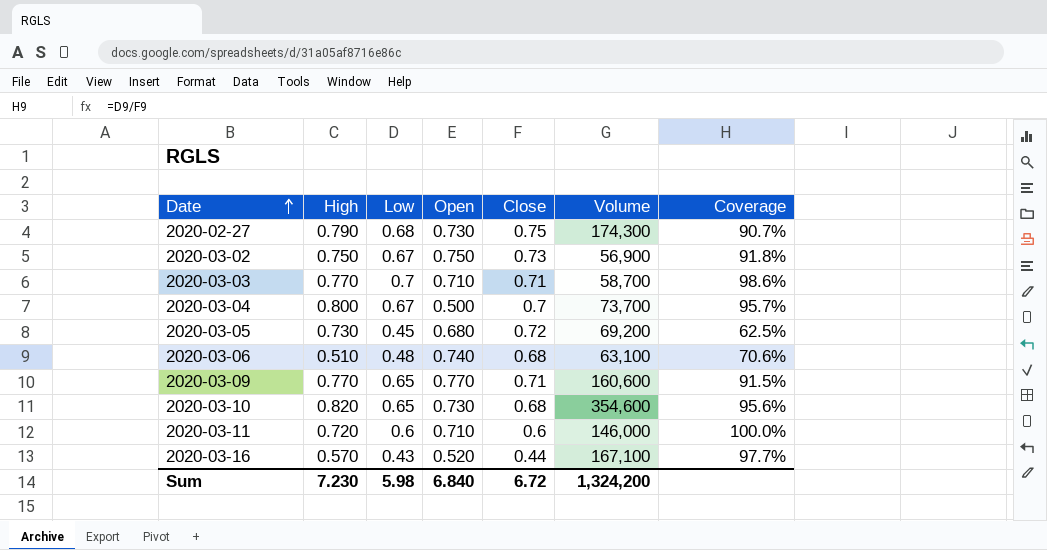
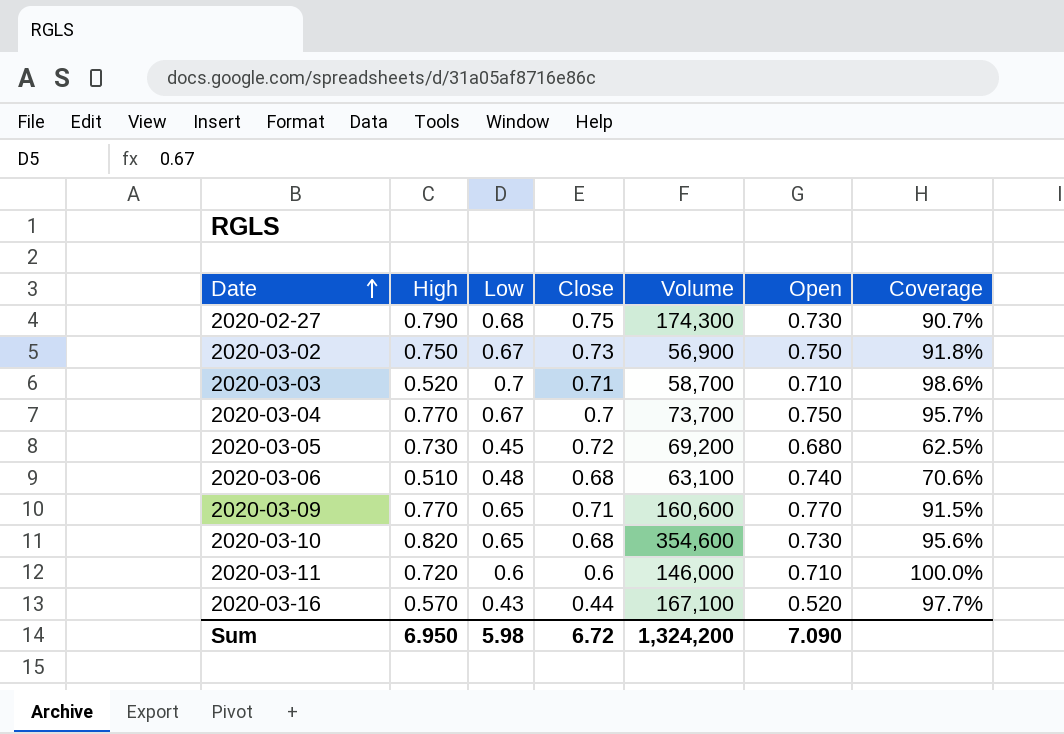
column Open | position: 4 -> 6
2020-03-03 | High: 0.770 -> 0.520
2020-03-04 | High: 0.800 -> 0.770
2020-03-04 | Open: 0.500 -> 0.750
Sum | High: 7.230 -> 6.950
Sum | Open: 6.840 -> 7.090

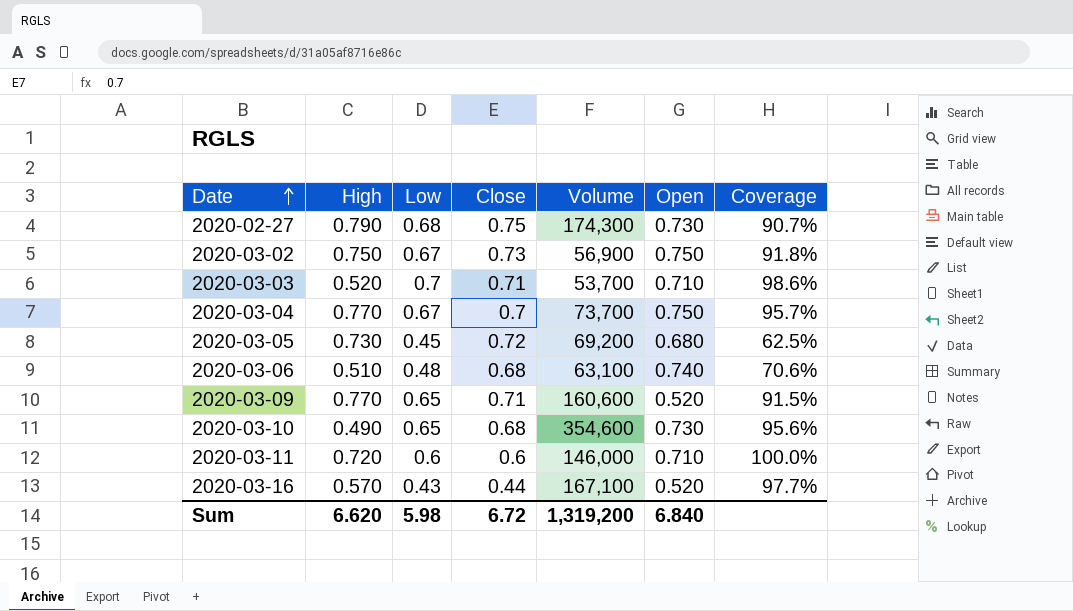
2020-03-03 | Volume: 58,700 -> 53,700
2020-03-09 | Open: 0.770 -> 0.520
2020-03-10 | High: 0.820 -> 0.490
Sum | High: 6.950 -> 6.620
Sum | Volume: 1,324,200 -> 1,319,200
Sum | Open: 7.090 -> 6.840

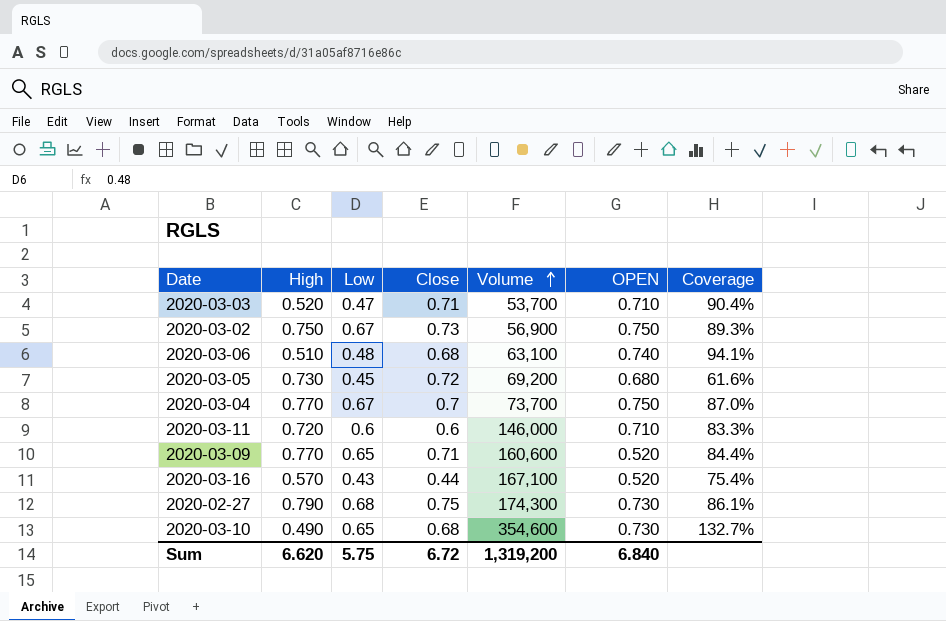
row order: Date ascending -> Volume ascending
column name: Open -> OPEN
column Coverage | formula: [Low] / [Close] -> [Low] / [High]
2020-03-03 | Low: 0.7 -> 0.47
Sum | Low: 5.98 -> 5.75

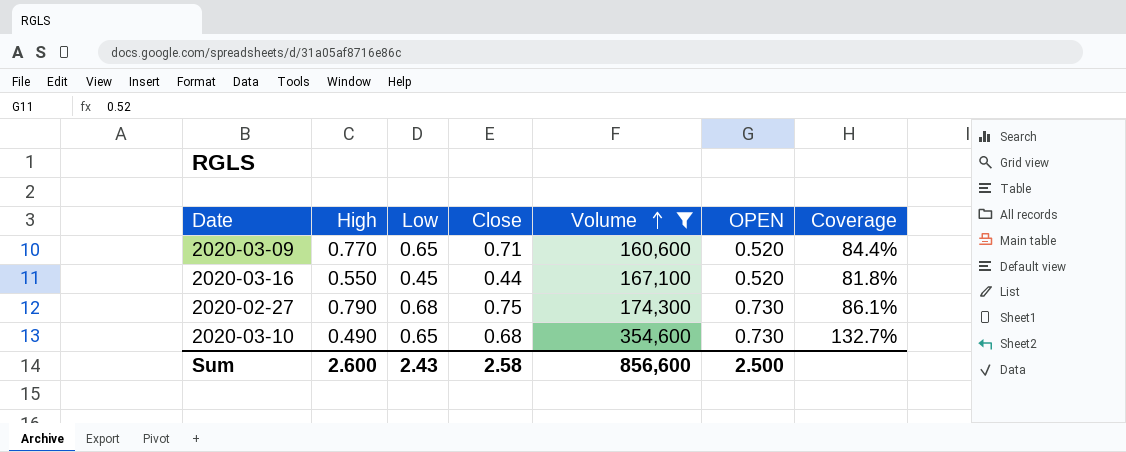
filter: none -> Volume >= 160,600
2020-03-16 | High: 0.570 -> 0.550
2020-03-16 | Low: 0.43 -> 0.45
2020-03-16 | Coverage: 75.4% -> 81.8%
Sum | High: 6.620 -> 2.600
Sum | Low: 5.75 -> 2.43
Sum | Close: 6.72 -> 2.58
Sum | Volume: 1,319,200 -> 856,600
Sum | OPEN: 6.840 -> 2.500

